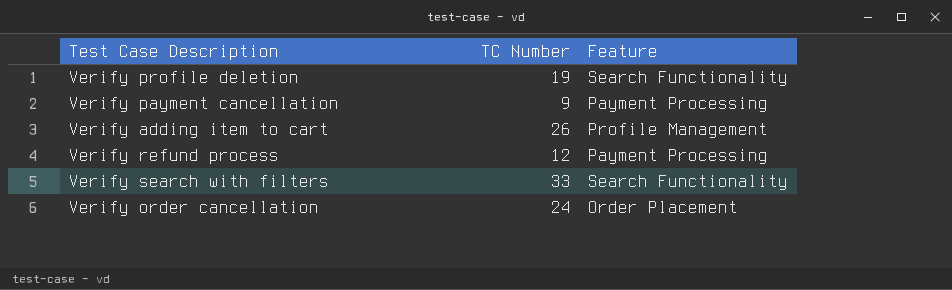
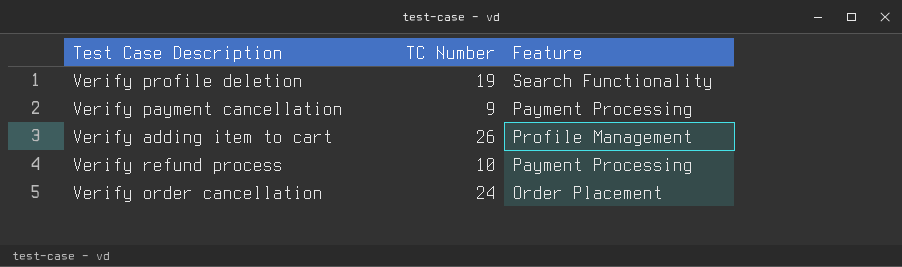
row Verify search with filters: 33 | Search Functionality -> none
Verify refund process | TC Number: 12 -> 10

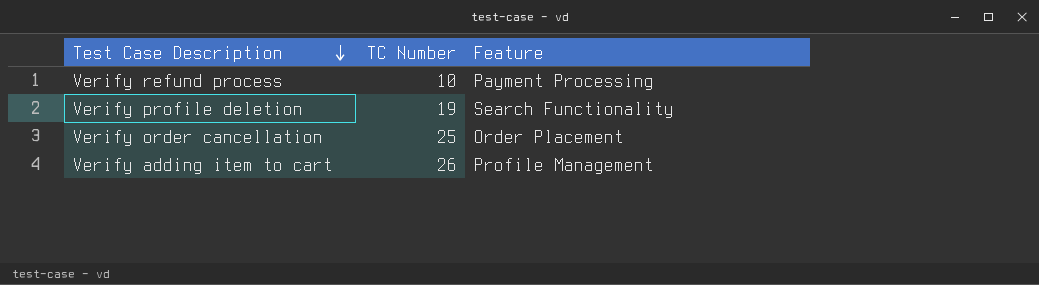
row order: none -> Test Case Description descending
row Verify payment cancellation: 9 | Payment Processing -> none
Verify order cancellation | TC Number: 24 -> 25

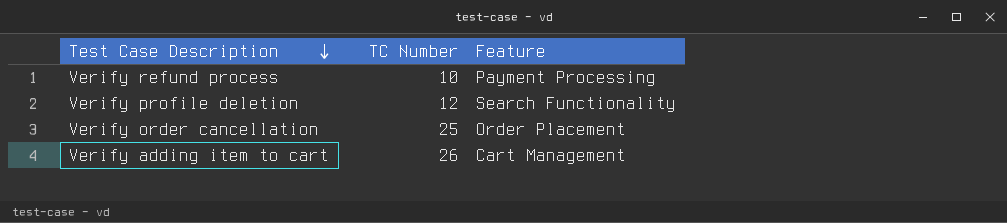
Verify profile deletion | TC Number: 19 -> 12
Verify adding item to cart | Feature: Profile Management -> Cart Management

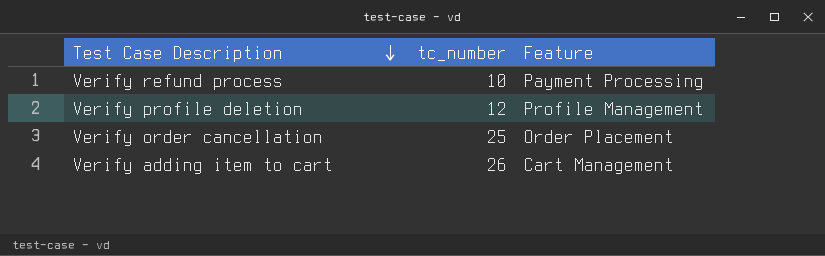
column name: TC Number -> tc_number
Verify profile deletion | Feature: Search Functionality -> Profile Management

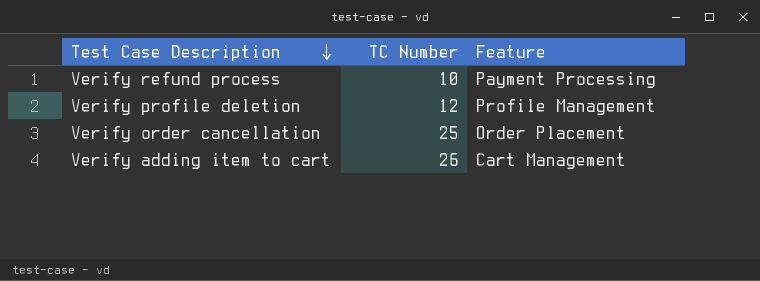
column name: tc_number -> TC Number

